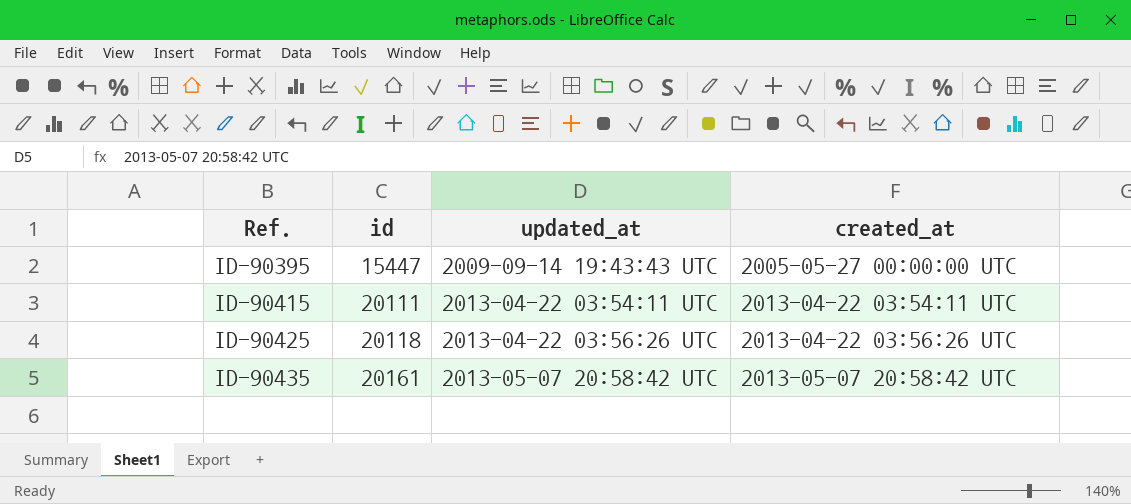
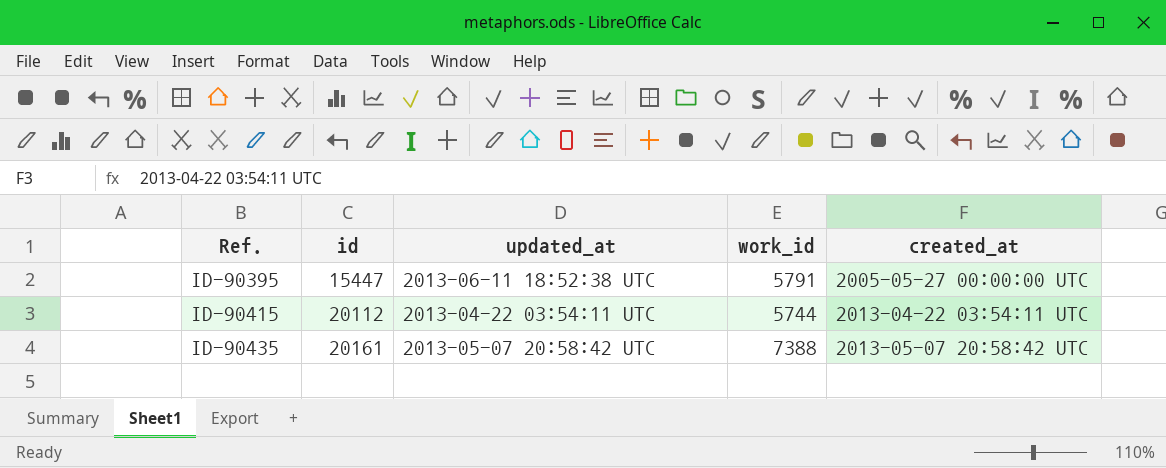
column work_id | position: none -> 4
row ID-90425: 20118 | 2013-04-22 03:56:26 UTC | 2013-04-22 03:56:26 UTC -> none
ID-90395 | updated_at: 2009-09-14 19:43:43 UTC -> 2013-06-11 18:52:38 UTC
ID-90415 | id: 20111 -> 20112

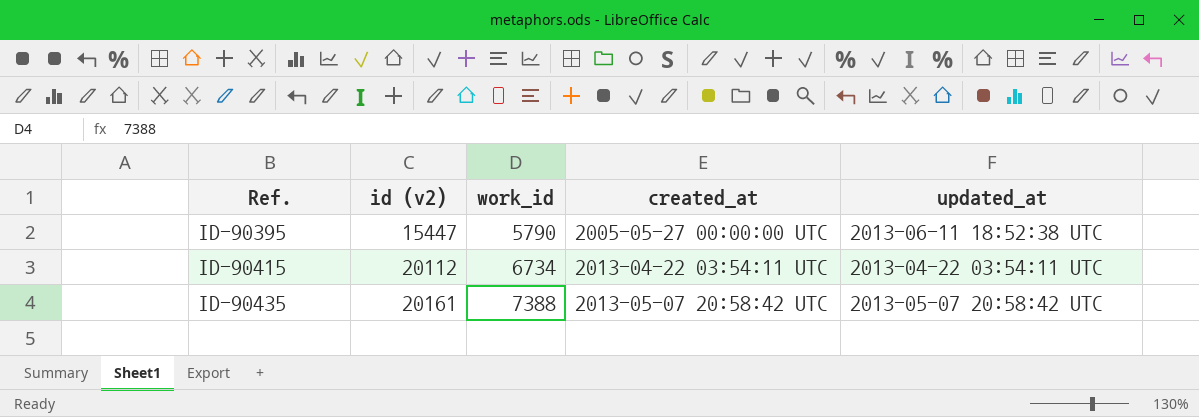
column name: id -> id (v2)
column updated_at | position: 3 -> 5
ID-90395 | work_id: 5791 -> 5790
ID-90415 | work_id: 5744 -> 6734

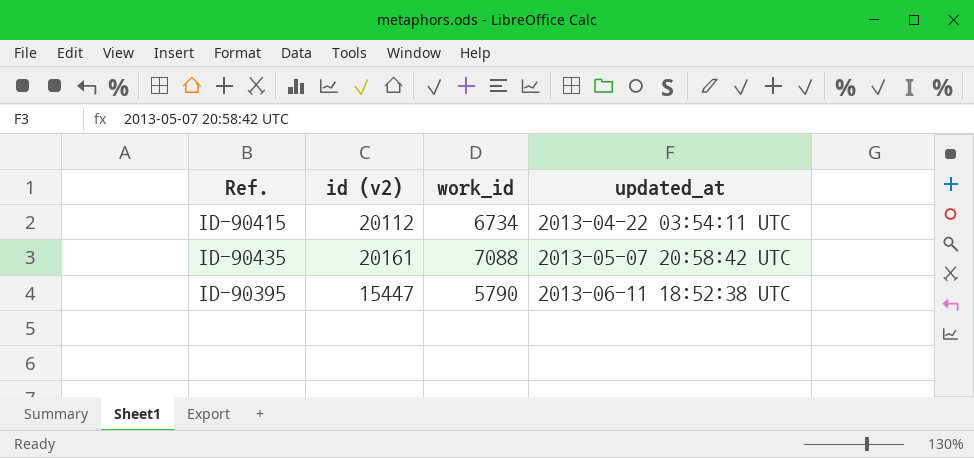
row order: Ref. ascending -> updated_at ascending
column created_at | position: 4 -> none
ID-90435 | work_id: 7388 -> 7088

